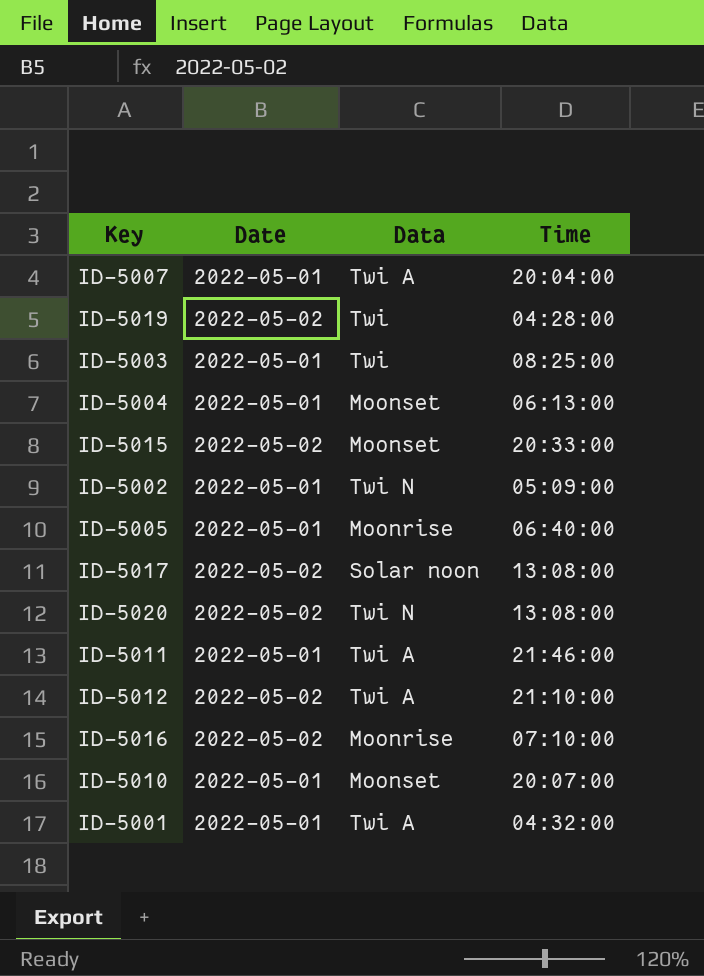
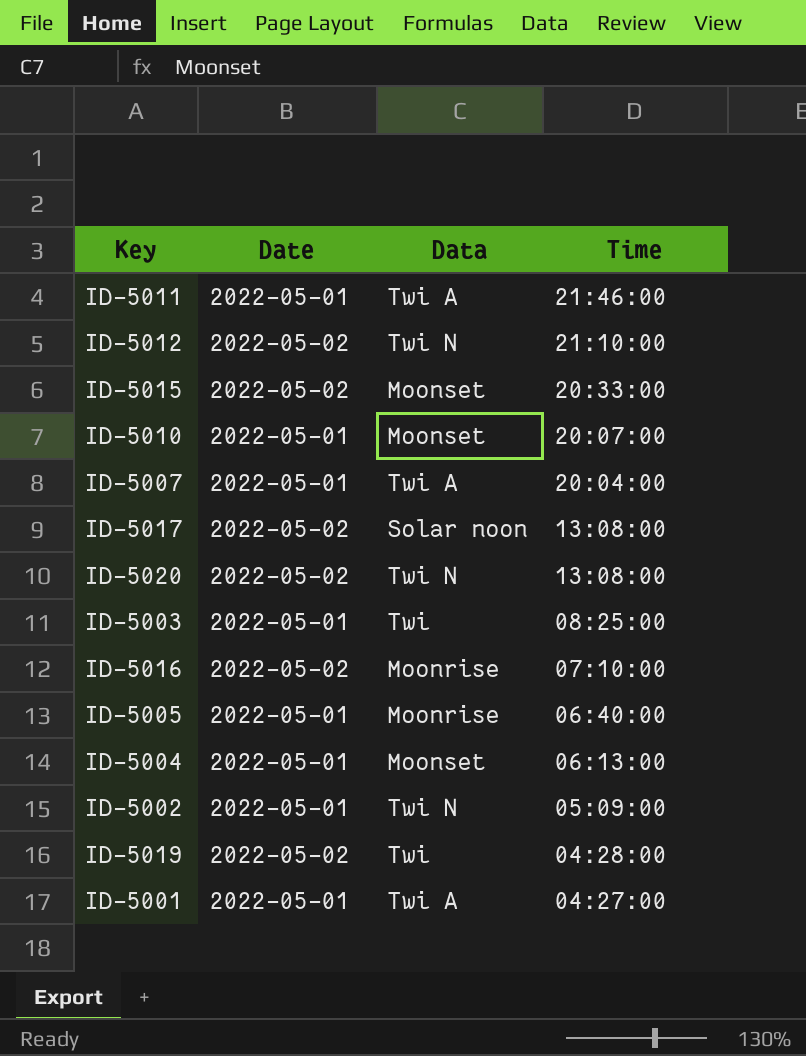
row order: none -> Time descending
ID-5012 | Data: Twi A -> Twi N
ID-5001 | Time: 04:32:00 -> 04:27:00

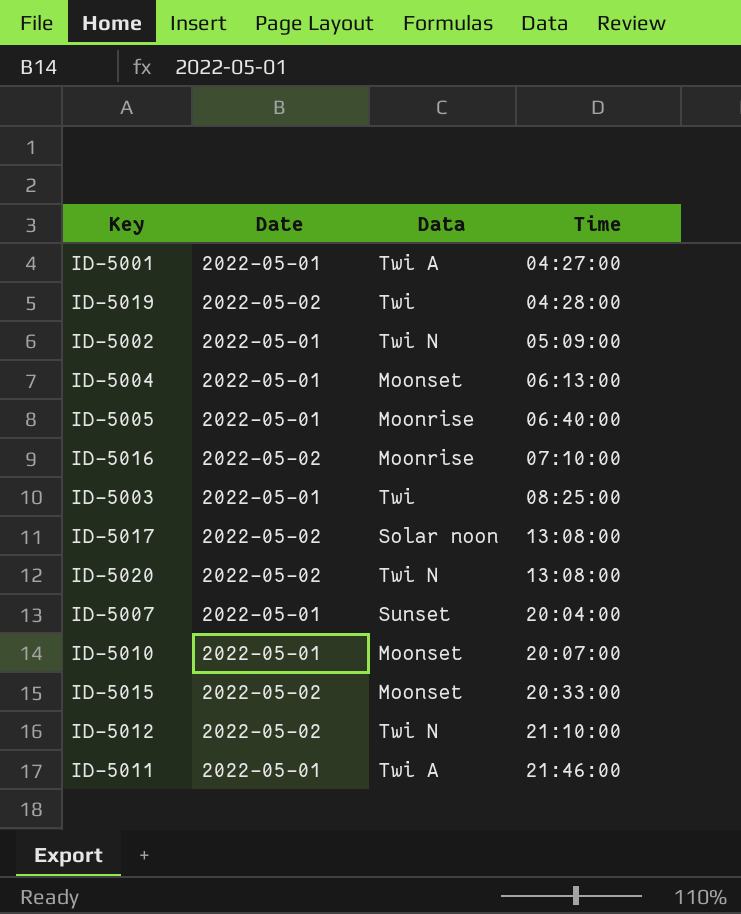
row order: Time descending -> Time ascending
ID-5007 | Data: Twi A -> Sunset

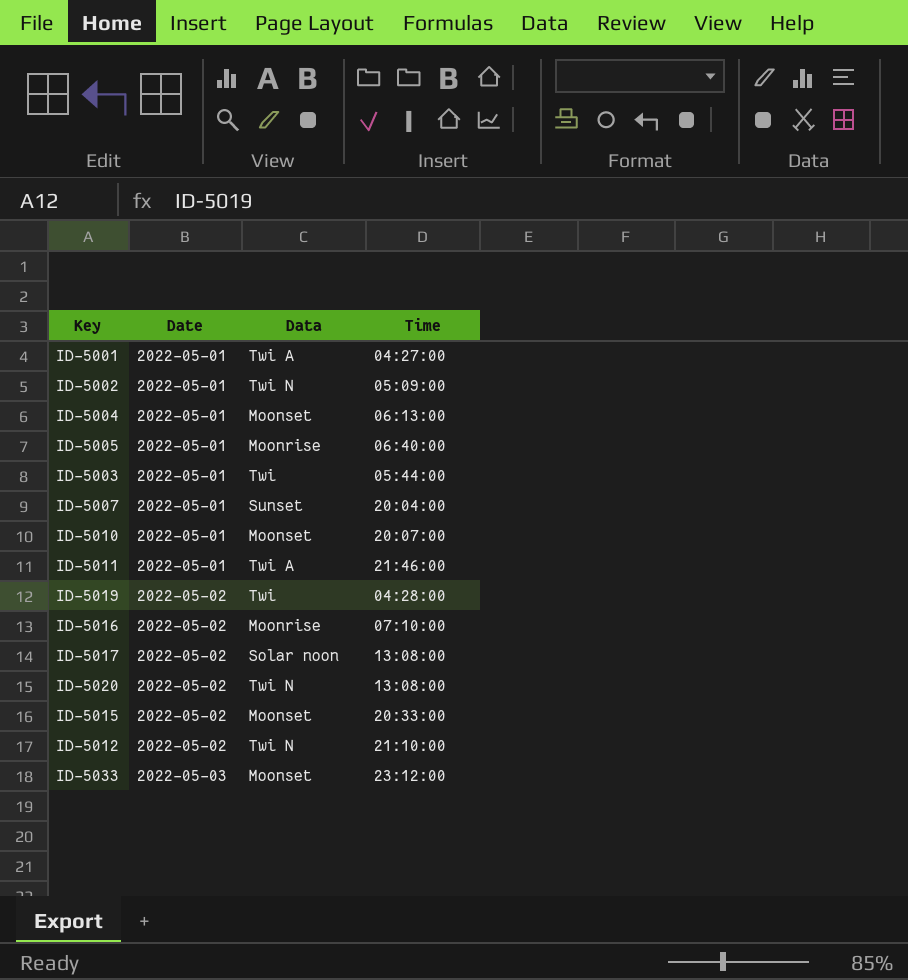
row order: Time ascending -> Date ascending
ID-5003 | Time: 08:25:00 -> 05:44:00
row ID-5033: none -> 2022-05-03 | Moonset | 23:12:00

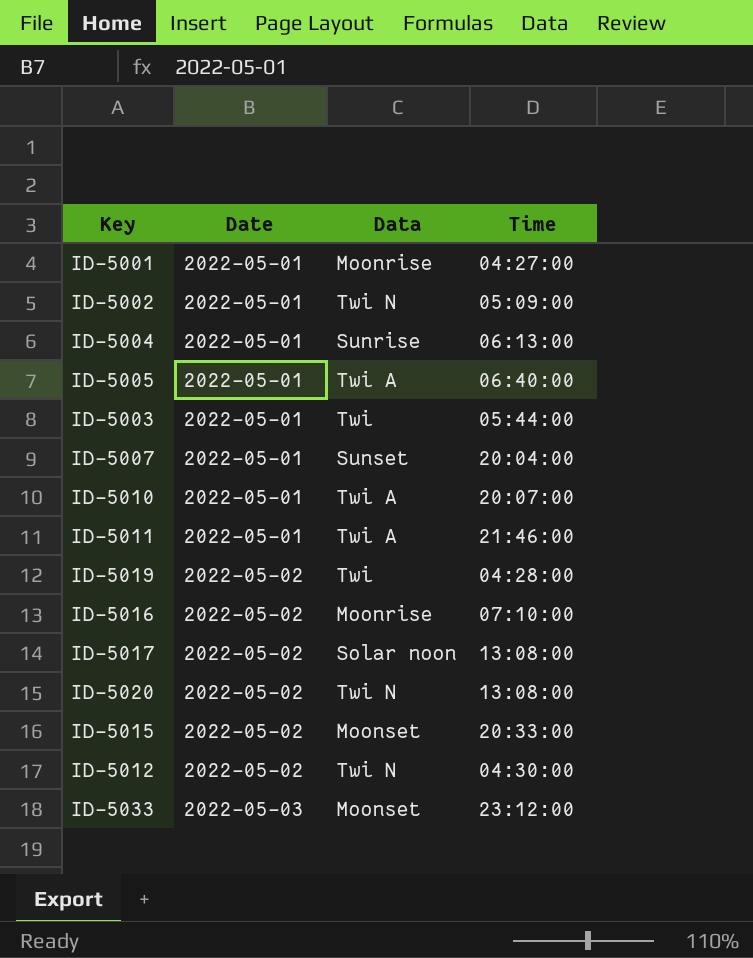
ID-5001 | Data: Twi A -> Moonrise
ID-5004 | Data: Moonset -> Sunrise
ID-5005 | Data: Moonrise -> Twi A
ID-5010 | Data: Moonset -> Twi A
ID-5012 | Time: 21:10:00 -> 04:30:00

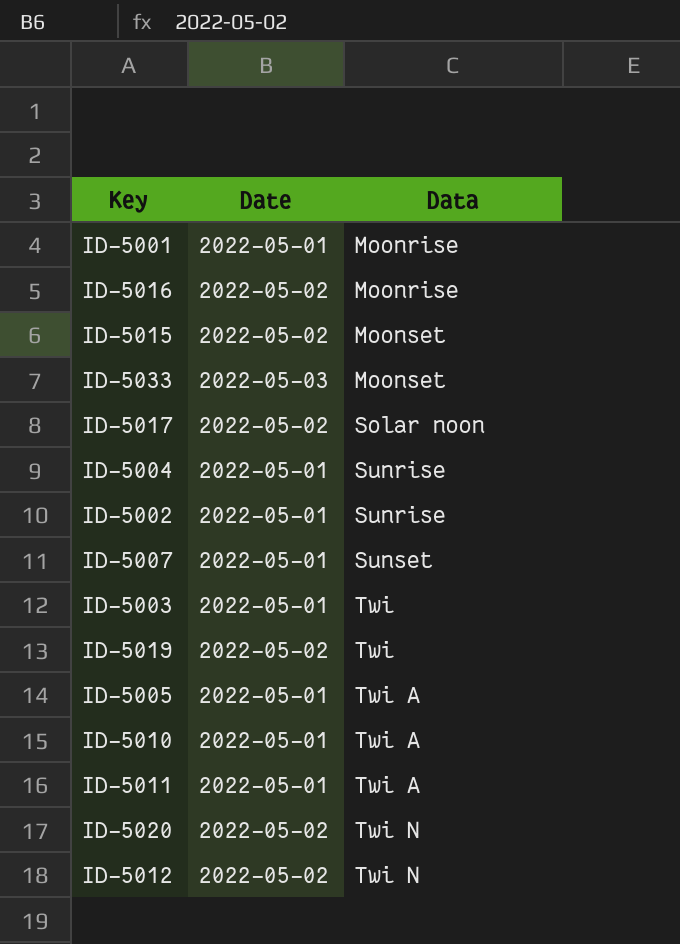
row order: Date ascending -> Data ascending
column Time | position: 4 -> none
ID-5002 | Data: Twi N -> Sunrise

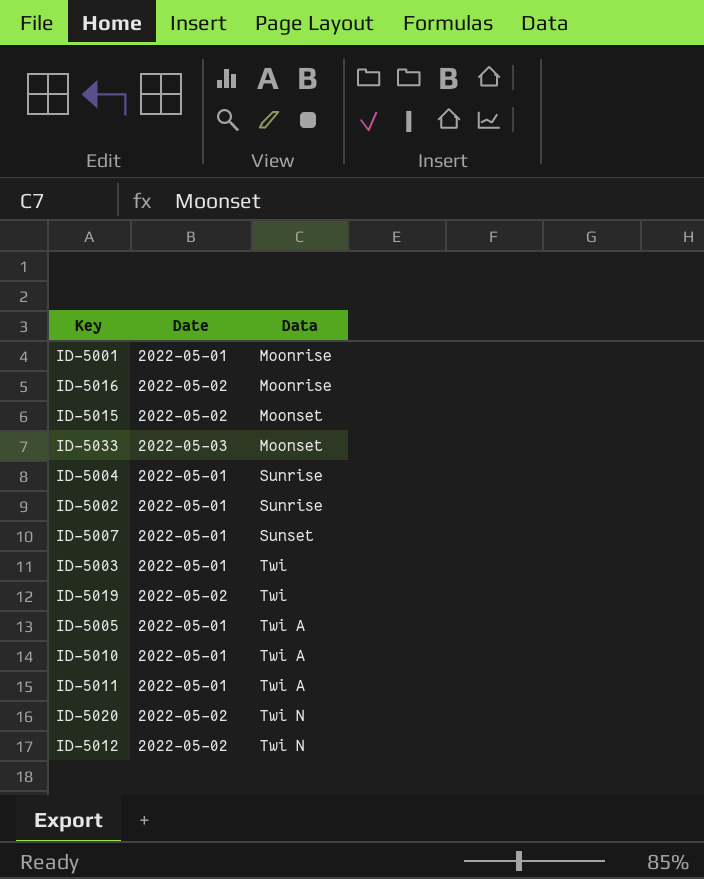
row ID-5017: 2022-05-02 | Solar noon -> none

